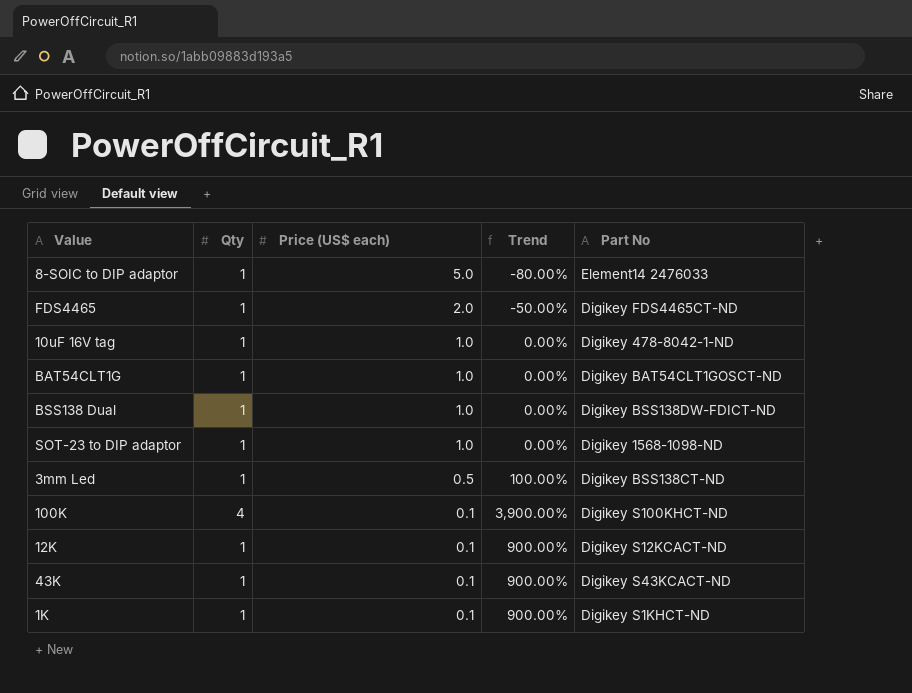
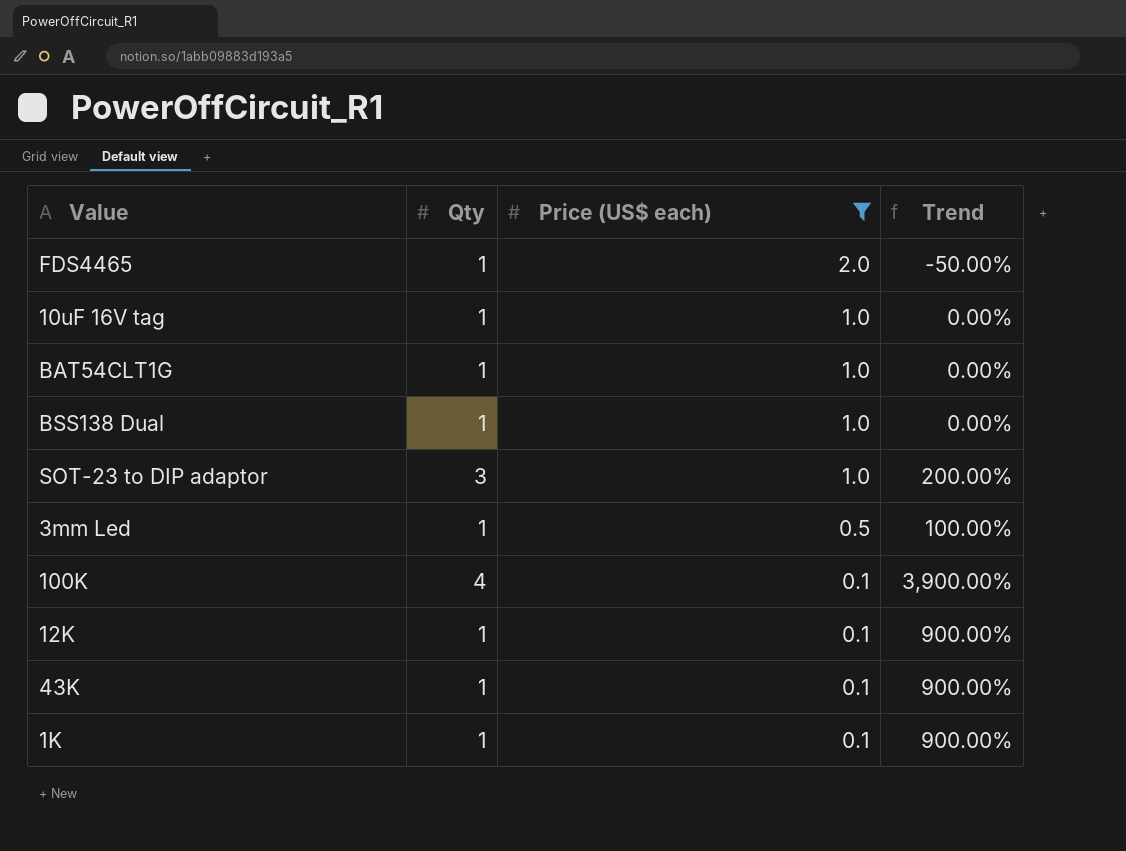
filter: none -> Price (US$ each) != 5.0
column Part No | position: 5 -> none
SOT-23 to DIP adaptor | Qty: 1 -> 3
SOT-23 to DIP adaptor | Trend: 0.00% -> 200.00%

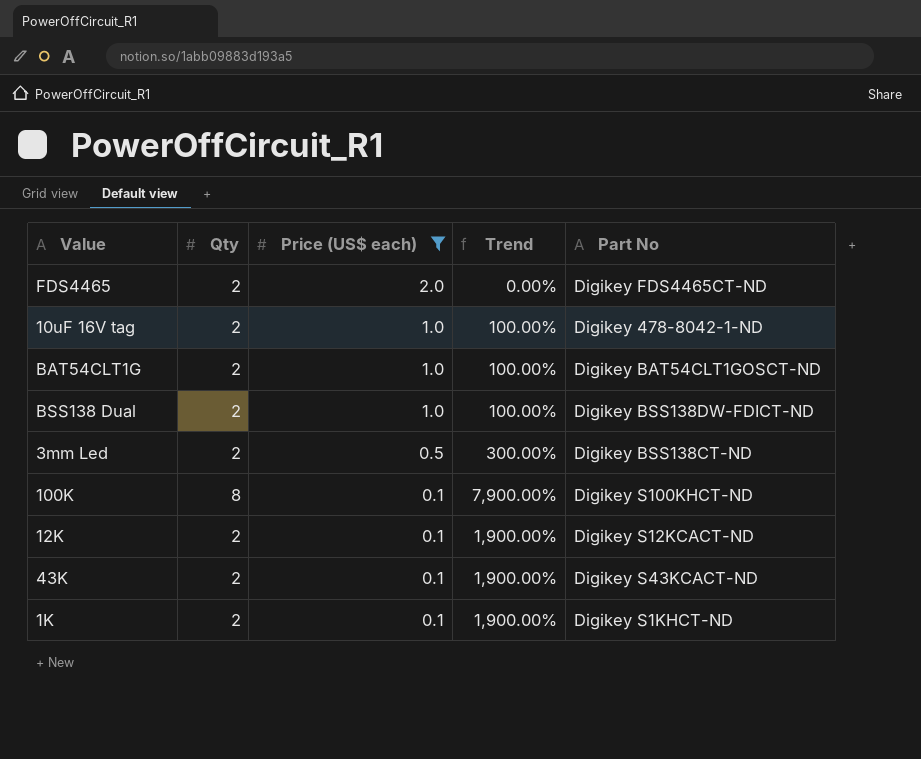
column Part No | position: none -> 5
row SOT-23 to DIP adaptor: 3 | 1.0 | 200.00% -> none
FDS4465 | Qty: 1 -> 2
FDS4465 | Trend: -50.00% -> 0.00%
10uF 16V tag | Qty: 1 -> 2
10uF 16V tag | Trend: 0.00% -> 100.00%
BAT54CLT1G | Qty: 1 -> 2
BAT54CLT1G | Trend: 0.00% -> 100.00%
BSS138 Dual | Qty: 1 -> 2
BSS138 Dual | Trend: 0.00% -> 100.00%
3mm Led | Qty: 1 -> 2
3mm Led | Trend: 100.00% -> 300.00%
100K | Qty: 4 -> 8
100K | Trend: 3,900.00% -> 7,900.00%
12K | Qty: 1 -> 2
12K | Trend: 900.00% -> 1,900.00%
43K | Qty: 1 -> 2
43K | Trend: 900.00% -> 1,900.00%
1K | Qty: 1 -> 2
1K | Trend: 900.00% -> 1,900.00%

